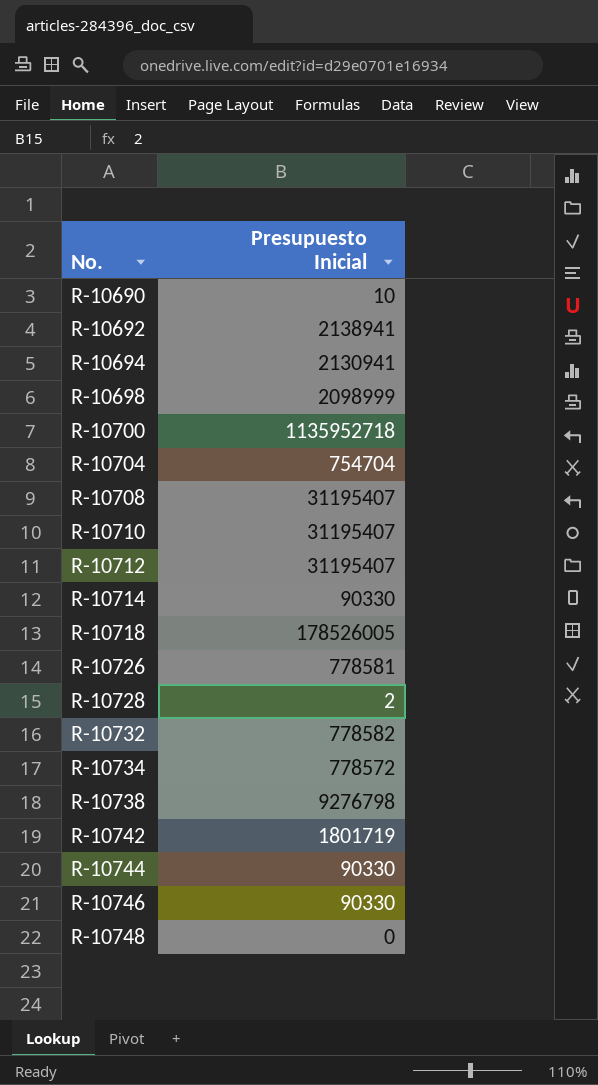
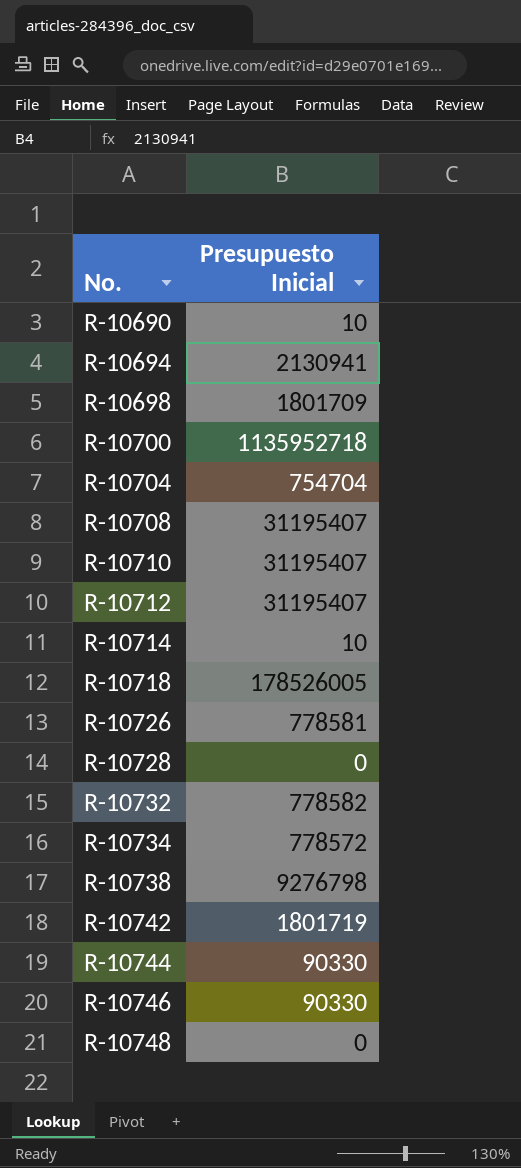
row R-10692: 2138941 -> none
R-10698 | Presupuesto Inicial: 2098999 -> 1801709
R-10714 | Presupuesto Inicial: 90330 -> 10
R-10728 | Presupuesto Inicial: 2 -> 0

